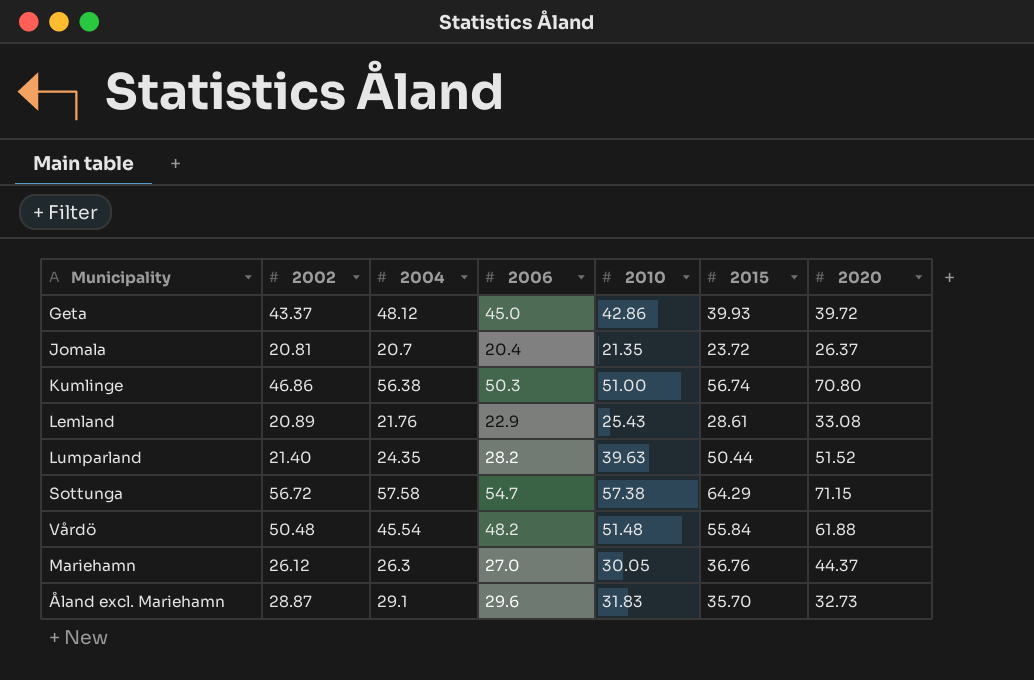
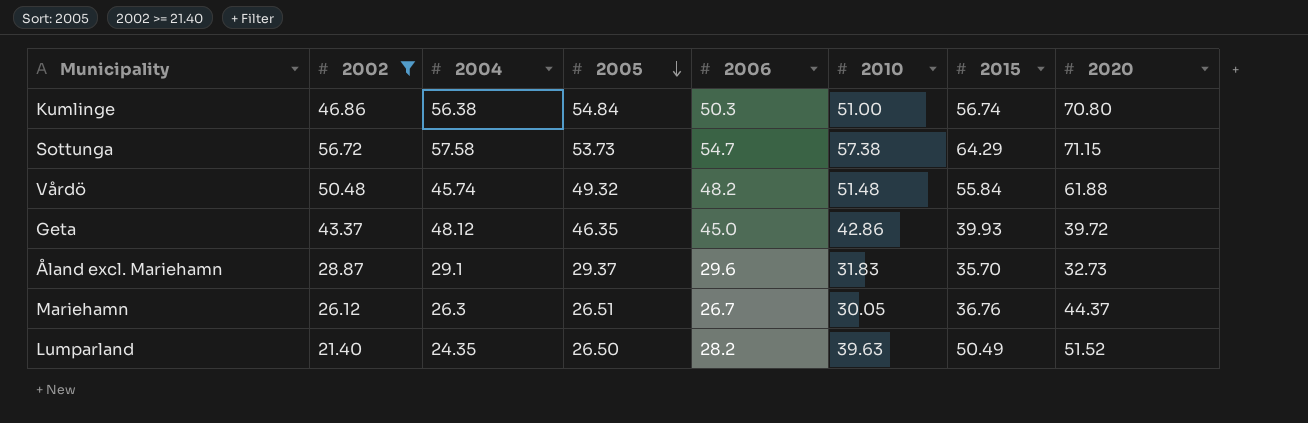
filter: none -> 2002 >= 21.40
row order: none -> 2005 descending
column 2005 | position: none -> 4
Vårdö | 2004: 45.54 -> 45.74
Mariehamn | 2006: 27.0 -> 26.7
Lumparland | 2015: 50.44 -> 50.49

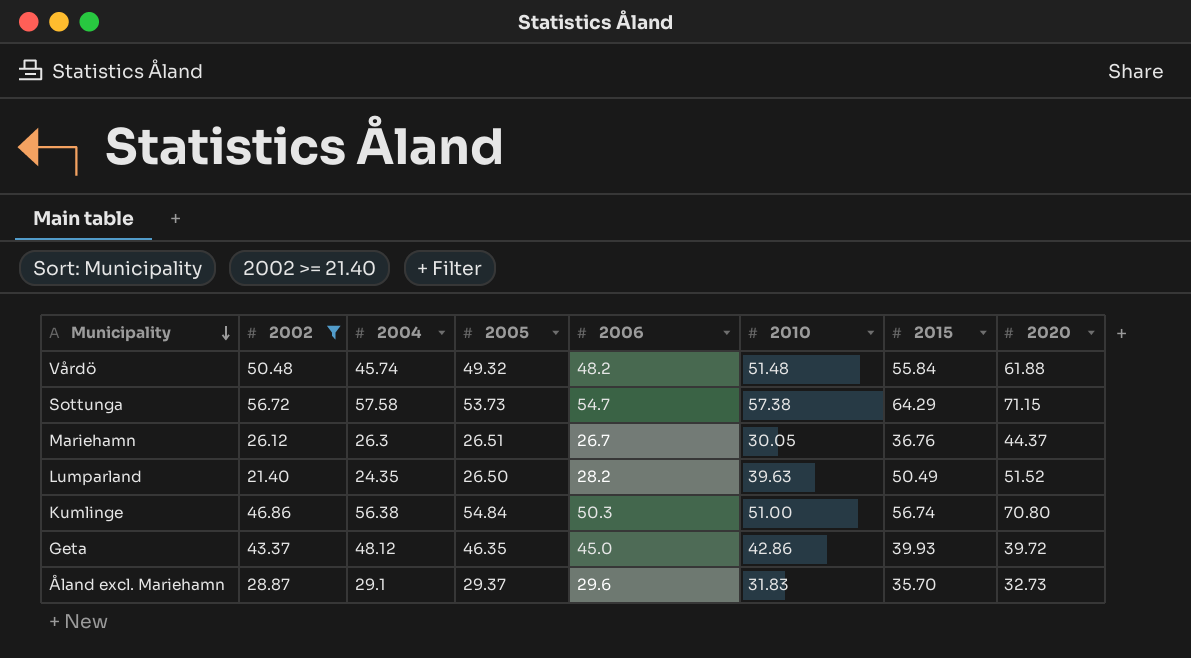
row order: 2005 descending -> Municipality descending

